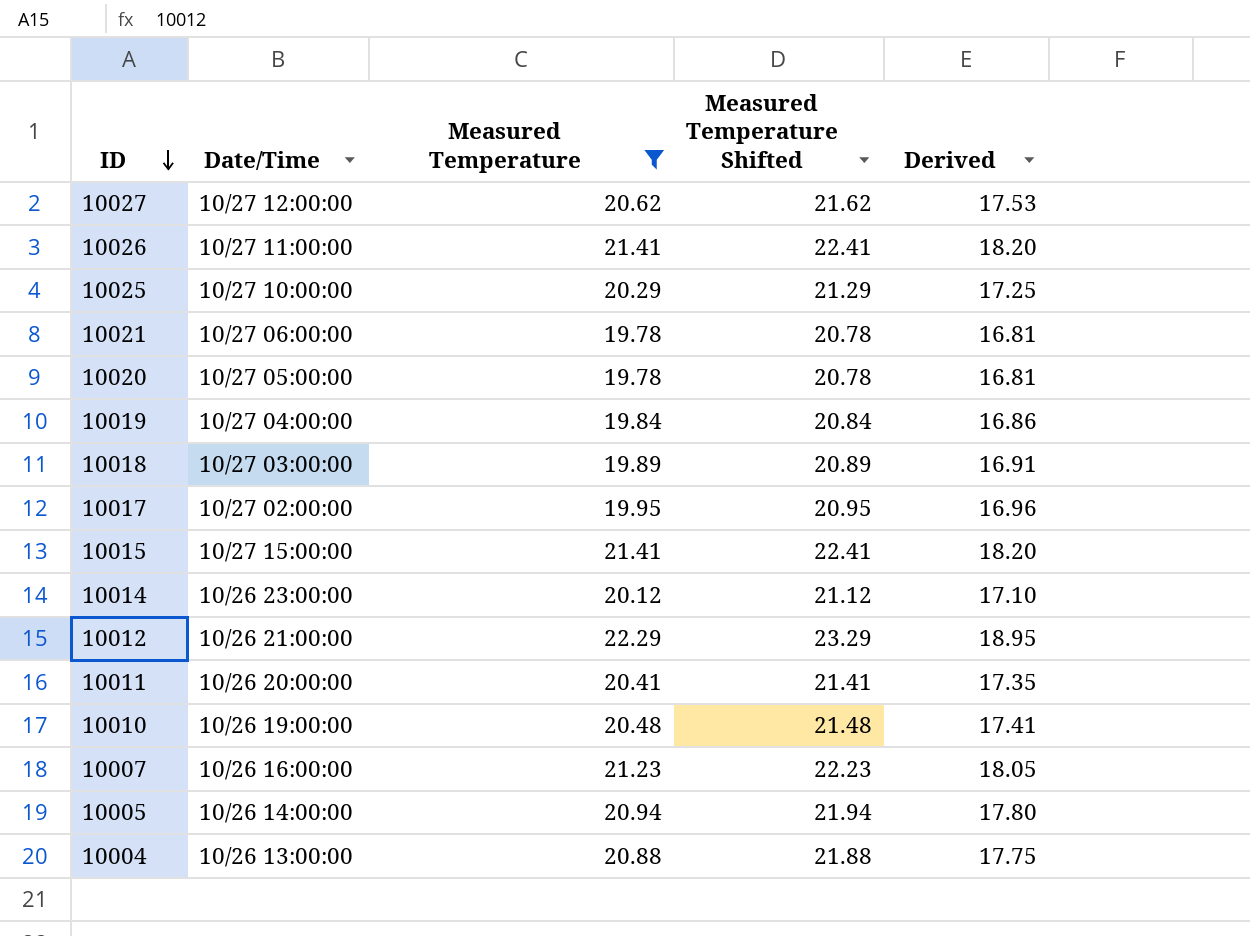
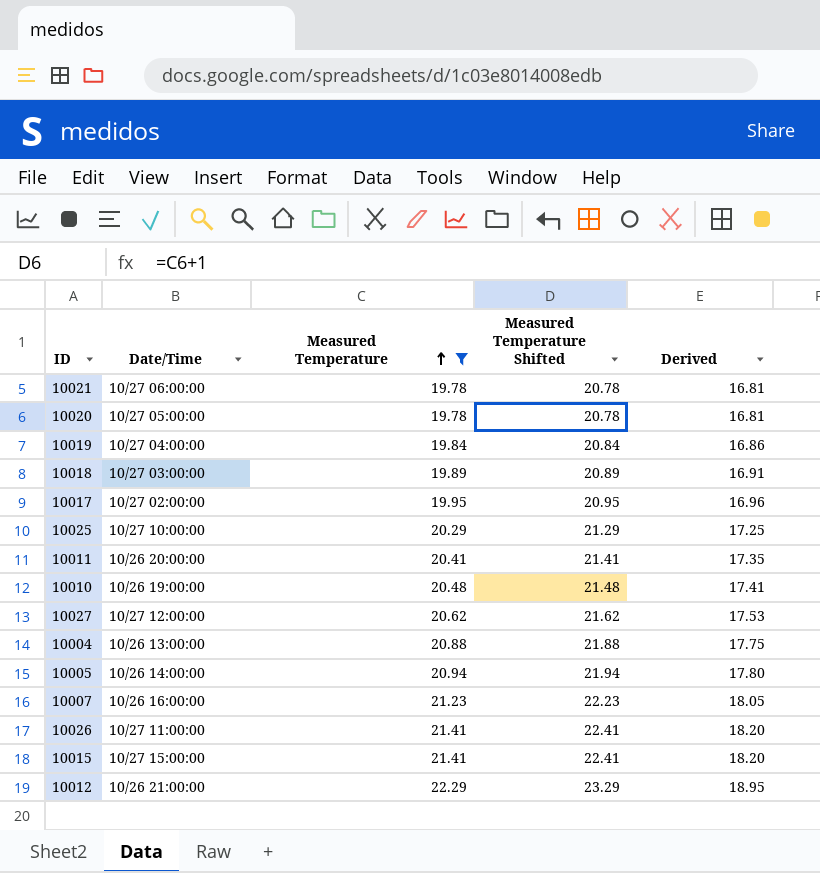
row order: ID descending -> Measured Temperature ascending
row 10014: 10/26 23:00:00 | 20.12 | 21.12 | 17.10 -> none

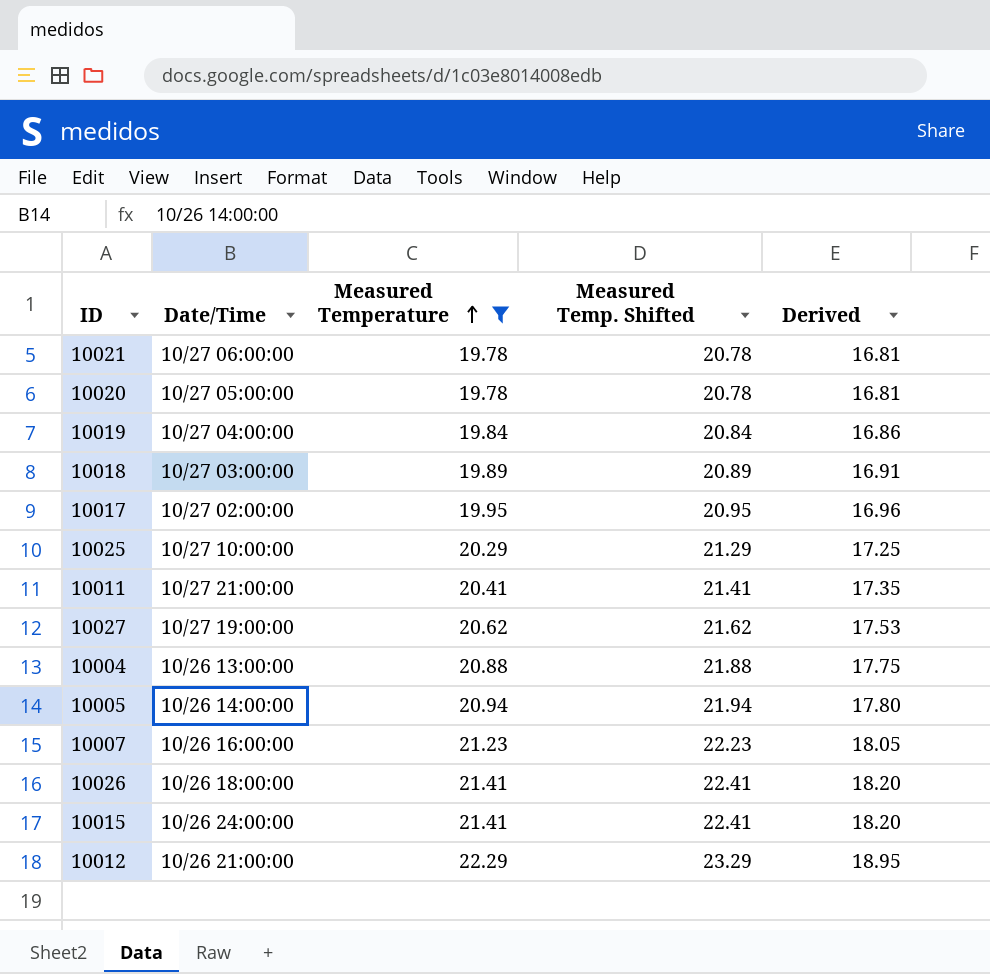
column name: Measured Temperature Shifted -> Measured Temp. Shifted
row 10010: 10/26 19:00:00 | 20.48 | 21.48 | 17.41 -> none
10011 | Date/Time: 10/26 20:00:00 -> 10/27 21:00:00
10027 | Date/Time: 10/27 12:00:00 -> 10/27 19:00:00
10026 | Date/Time: 10/27 11:00:00 -> 10/26 18:00:00
10015 | Date/Time: 10/27 15:00:00 -> 10/26 24:00:00

